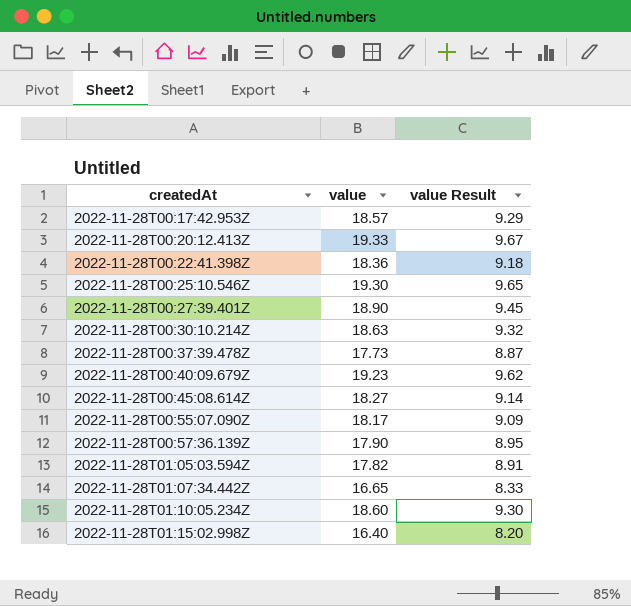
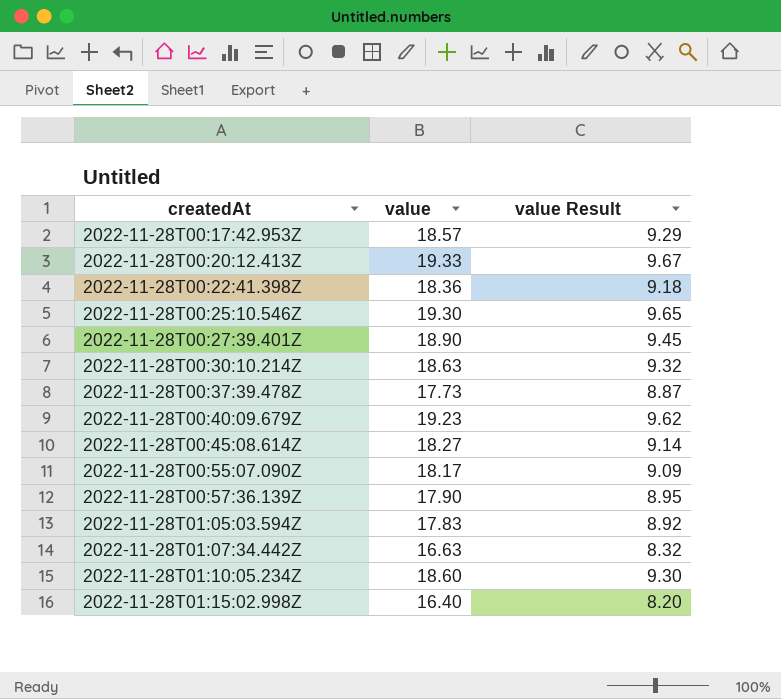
2022-11-28T01:05:03.594Z | value: 17.82 -> 17.83
2022-11-28T01:05:03.594Z | value Result: 8.91 -> 8.92
2022-11-28T01:07:34.442Z | value: 16.65 -> 16.63
2022-11-28T01:07:34.442Z | value Result: 8.33 -> 8.32

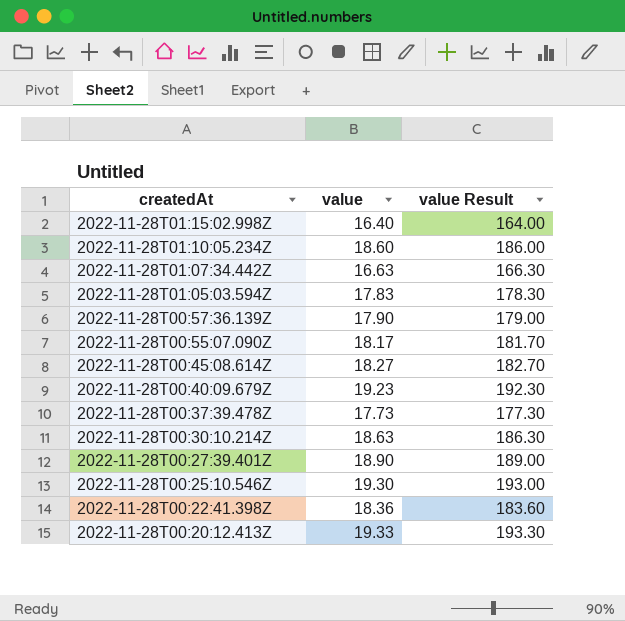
row order: createdAt ascending -> createdAt descending
column value Result | formula: [value] * 0.5 -> [value] * 10
row 2022-11-28T00:17:42.953Z: 18.57 | 9.29 -> none

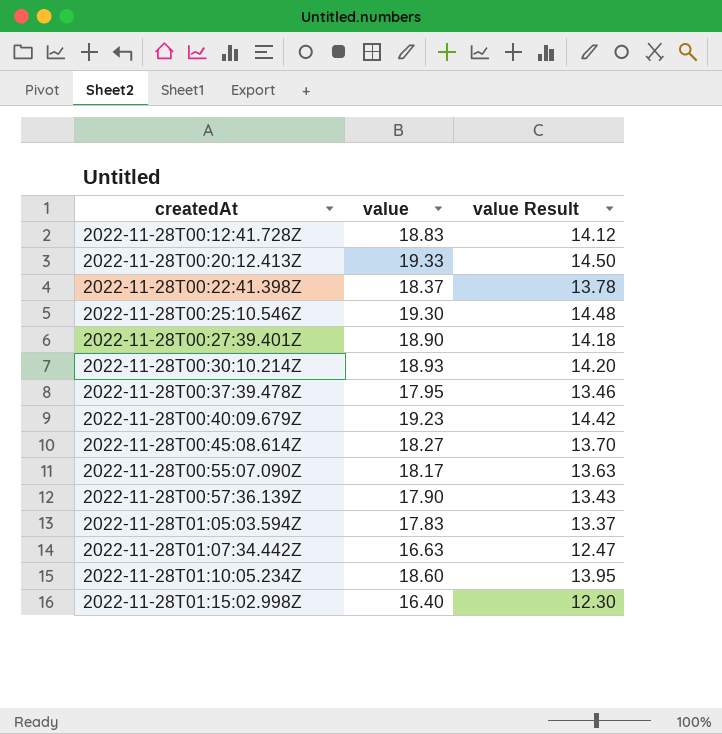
row order: createdAt descending -> createdAt ascending
column value Result | formula: [value] * 10 -> [value] * 0.75
row 2022-11-28T00:12:41.728Z: none -> 18.83 | 14.12
2022-11-28T00:22:41.398Z | value: 18.36 -> 18.37
2022-11-28T00:30:10.214Z | value: 18.63 -> 18.93
2022-11-28T00:37:39.478Z | value: 17.73 -> 17.95

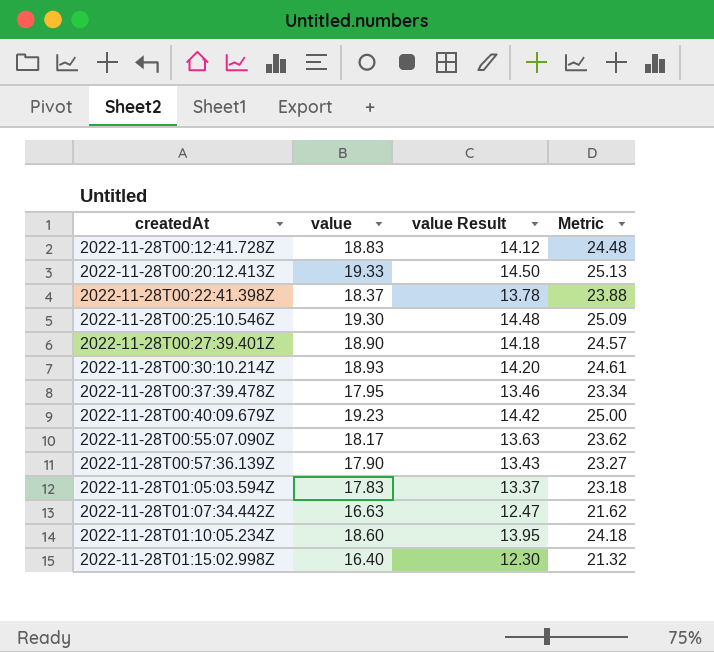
column Metric | formula: none -> [value] * 1.3
row 2022-11-28T00:45:08.614Z: 18.27 | 13.70 -> none

